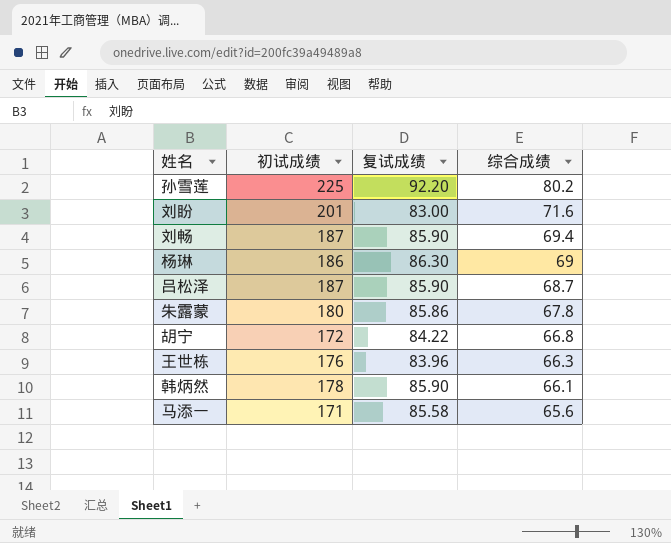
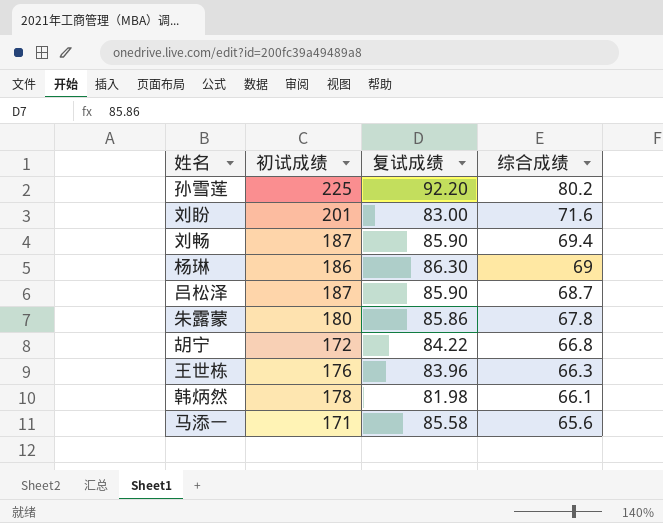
韩炳然 | 复试成绩: 85.90 -> 81.98

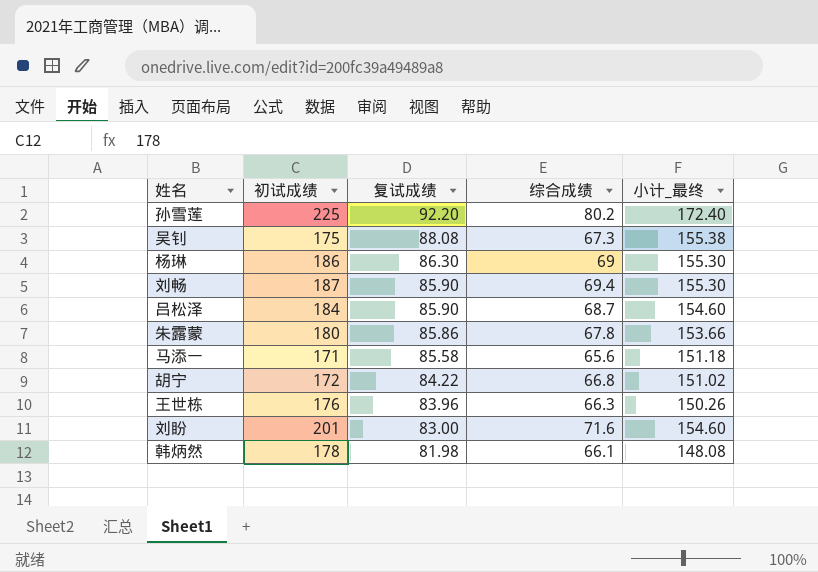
row order: 综合成绩 descending -> 复试成绩 descending
column 小计_最终 | formula: none -> [复试成绩] + [综合成绩]
row 吴钊: none -> 175 | 88.08 | 67.3 | 155.38
吕松泽 | 初试成绩: 187 -> 184

